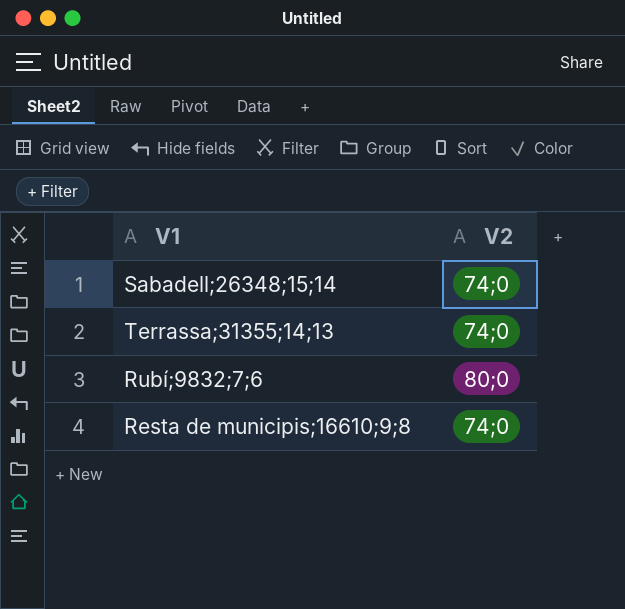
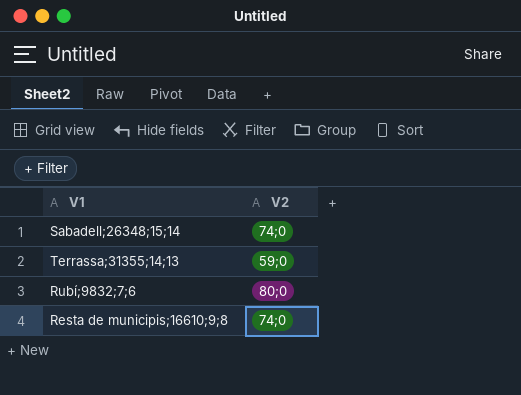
Terrassa;31355;14;13 | V2: 74;0 -> 59;0

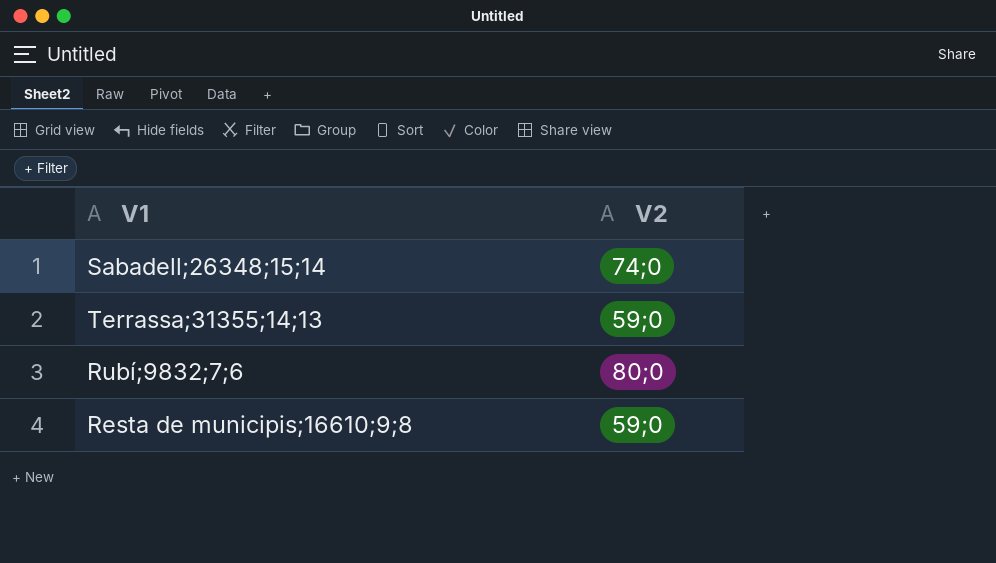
Resta de municipis;16610;9;8 | V2: 74;0 -> 59;0

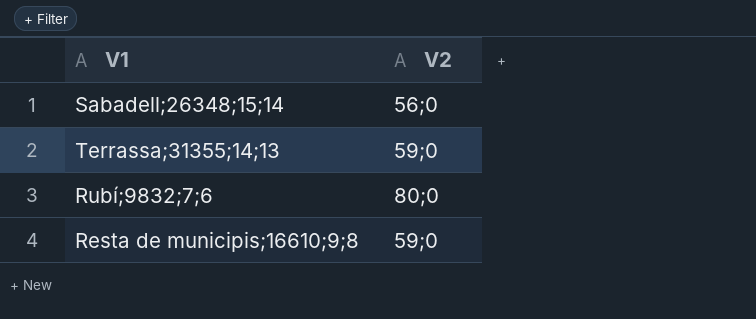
Sabadell;26348;15;14 | V2: 74;0 -> 56;0

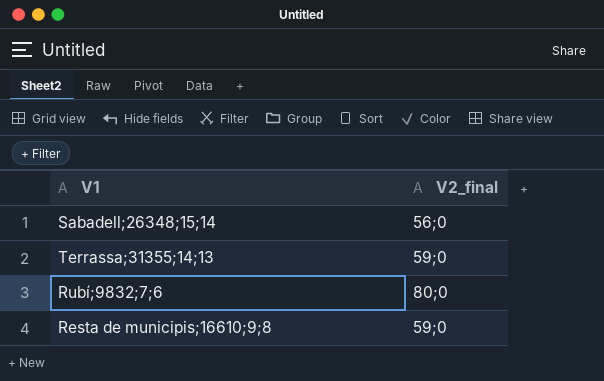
column name: V2 -> V2_final

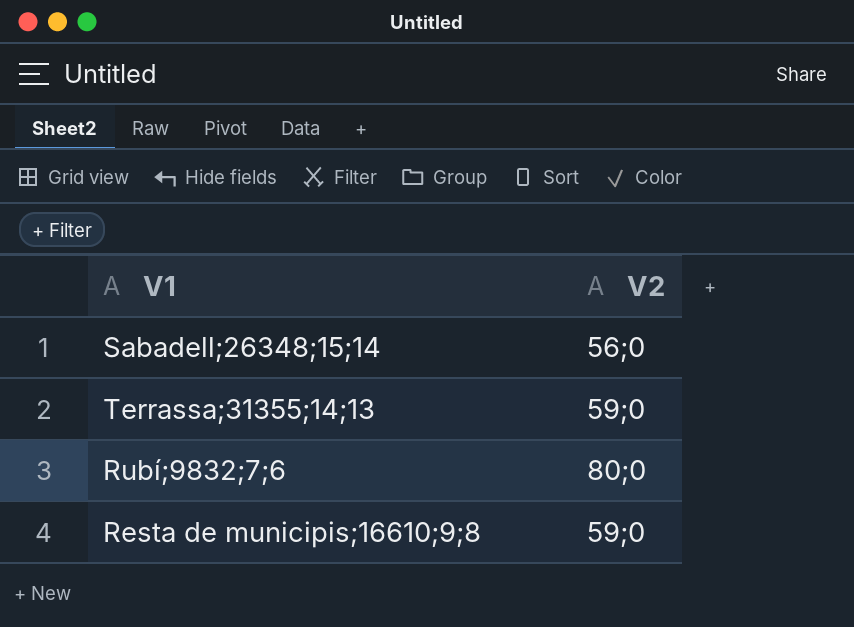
column name: V2_final -> V2

